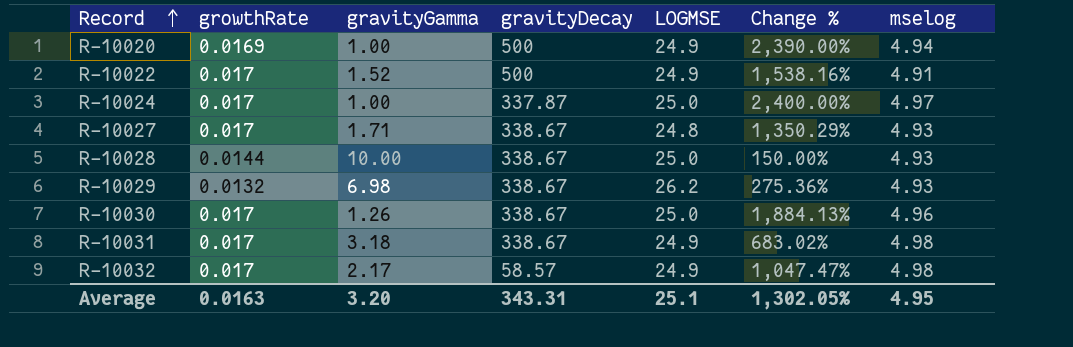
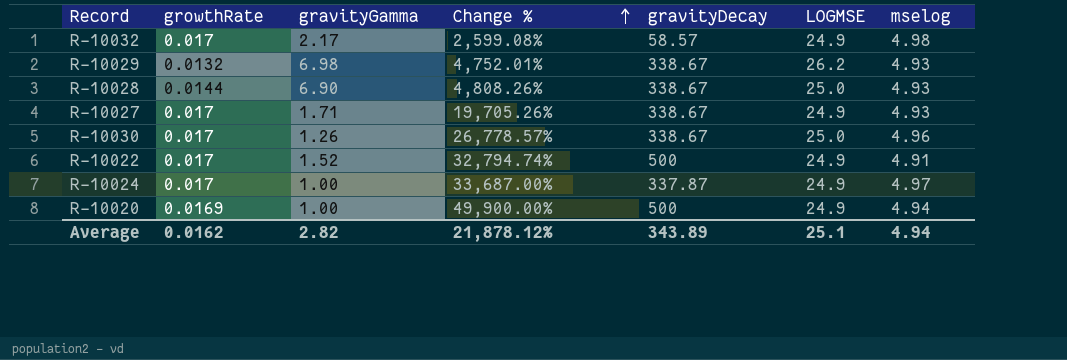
row order: Record ascending -> Change % ascending
column Change % | formula: ([LOGMSE] - [gravityGamma]) / [gravityGamma] -> ([gravityDecay] - [gravityGamma]) / [gravityGamma]
column Change % | position: 6 -> 4
row R-10031: 0.017 | 3.18 | 338.67 | 24.9 | 683.02% | 4.98 -> none
R-10028 | gravityGamma: 10.00 -> 6.90
R-10027 | LOGMSE: 24.8 -> 24.9
R-10024 | LOGMSE: 25.0 -> 24.9
Average | growthRate: 0.0163 -> 0.0162
Average | gravityGamma: 3.20 -> 2.82
Average | Change %: 1,302.05% -> 21,878.12%
Average | gravityDecay: 343.31 -> 343.89
Average | mselog: 4.95 -> 4.94

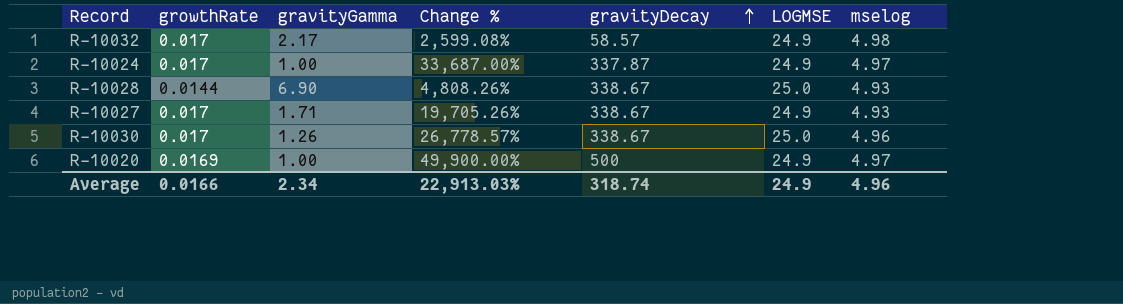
row order: Change % ascending -> gravityDecay ascending
row R-10029: 0.0132 | 6.98 | 4,752.01% | 338.67 | 26.2 | 4.93 -> none
row R-10022: 0.017 | 1.52 | 32,794.74% | 500 | 24.9 | 4.91 -> none
R-10020 | mselog: 4.94 -> 4.97
Average | growthRate: 0.0162 -> 0.0166
Average | gravityGamma: 2.82 -> 2.34
Average | Change %: 21,878.12% -> 22,913.03%
Average | gravityDecay: 343.89 -> 318.74
Average | LOGMSE: 25.1 -> 24.9
Average | mselog: 4.94 -> 4.96

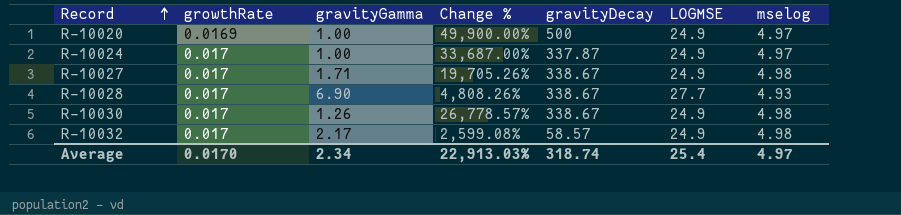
row order: gravityDecay ascending -> Record ascending
R-10027 | mselog: 4.93 -> 4.98
R-10028 | growthRate: 0.0144 -> 0.017
R-10028 | LOGMSE: 25.0 -> 27.7
R-10030 | LOGMSE: 25.0 -> 24.9
R-10030 | mselog: 4.96 -> 4.98
Average | growthRate: 0.0166 -> 0.0170
Average | LOGMSE: 24.9 -> 25.4
Average | mselog: 4.96 -> 4.97

